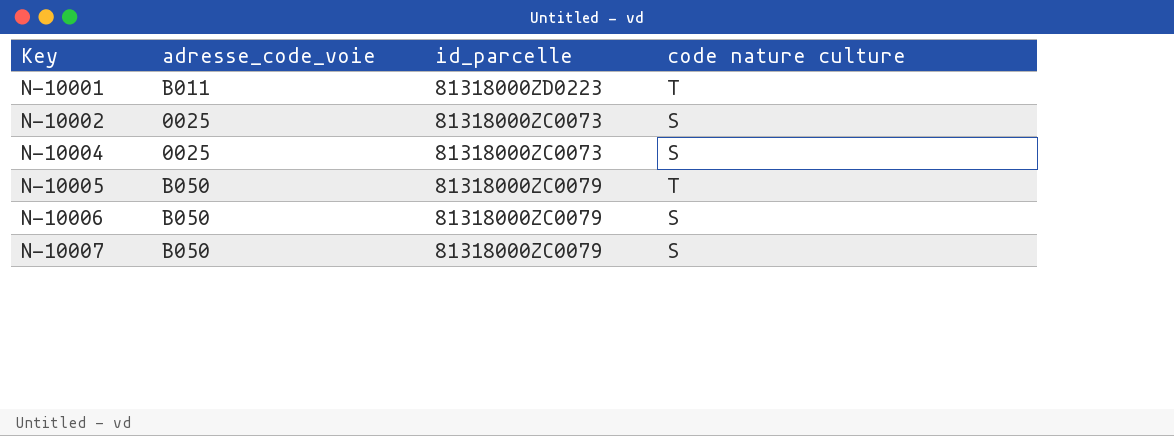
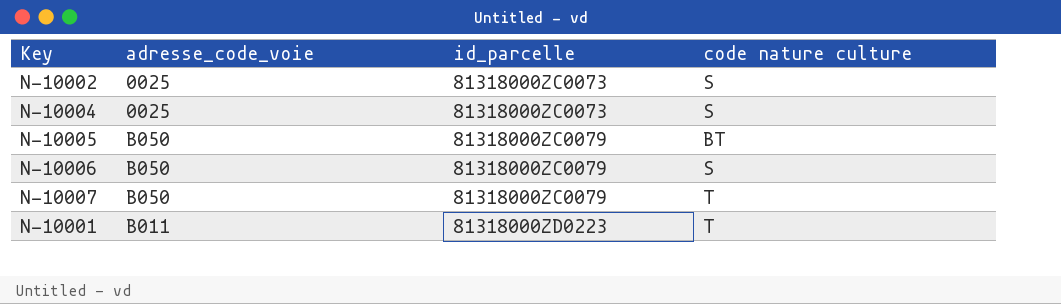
row order: Key ascending -> id_parcelle ascending
N-10005 | code nature culture: T -> BT
N-10007 | code nature culture: S -> T

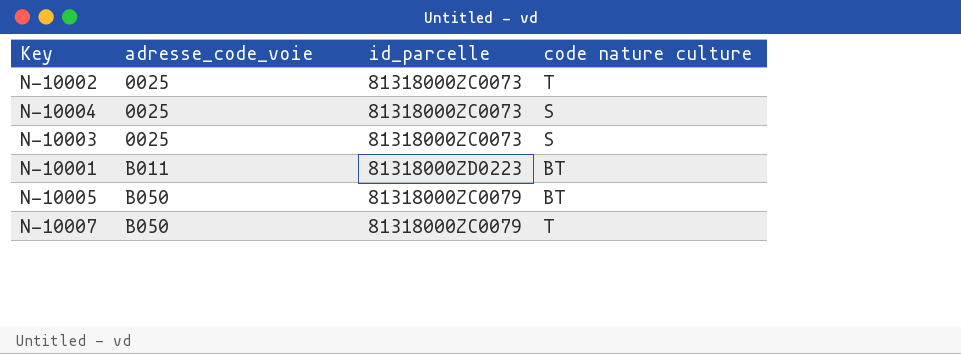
row order: id_parcelle ascending -> adresse_code_voie ascending
row N-10006: B050 | 81318000ZC0079 | S -> none
N-10002 | code nature culture: S -> T
row N-10003: none -> 0025 | 81318000ZC0073 | S
N-10001 | code nature culture: T -> BT

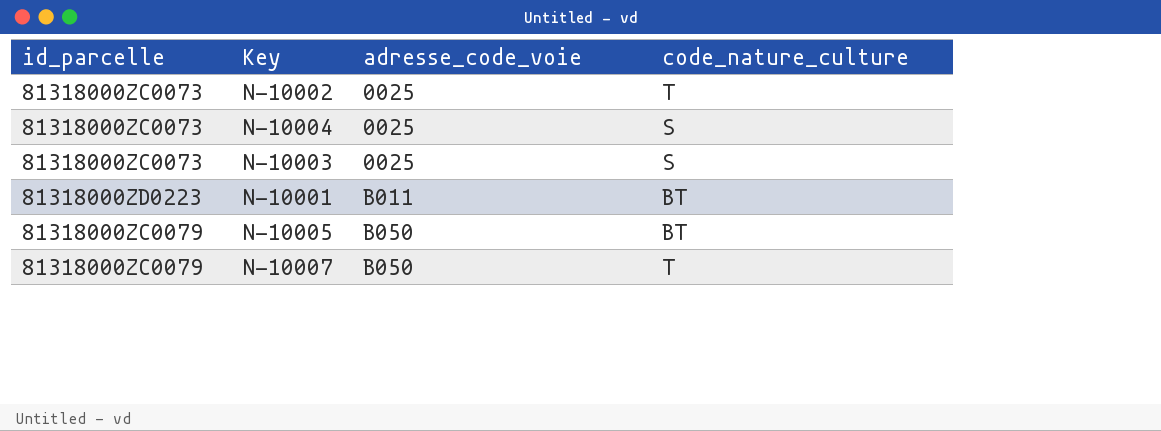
column id_parcelle | position: 3 -> 1
column name: code nature culture -> code_nature_culture

